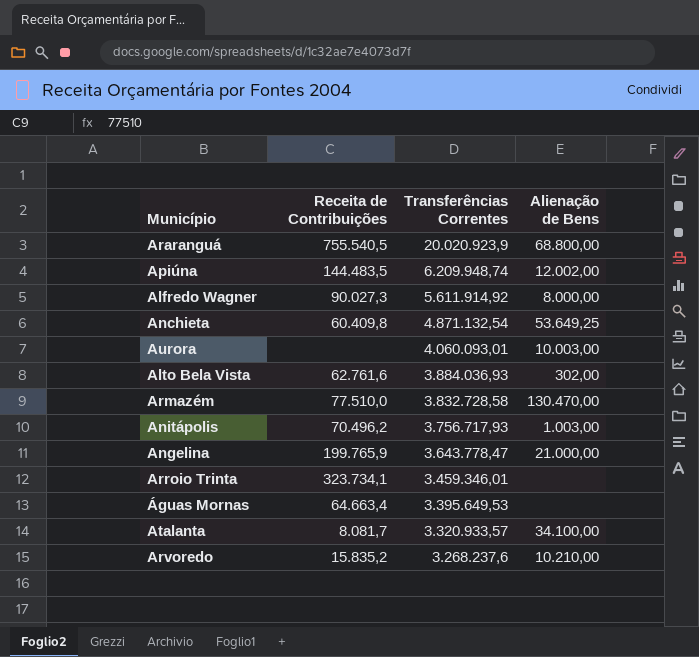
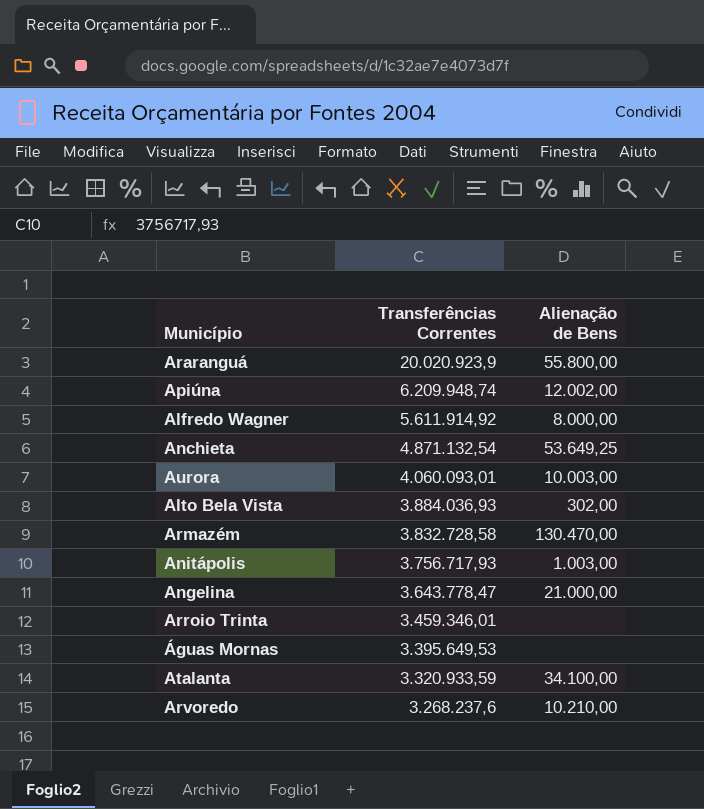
column Receita de Contribuições | position: 2 -> none
Araranguá | Alienação de Bens: 68.800,00 -> 55.800,00
Atalanta | Transferências Correntes: 3.320.933,57 -> 3.320.933,59

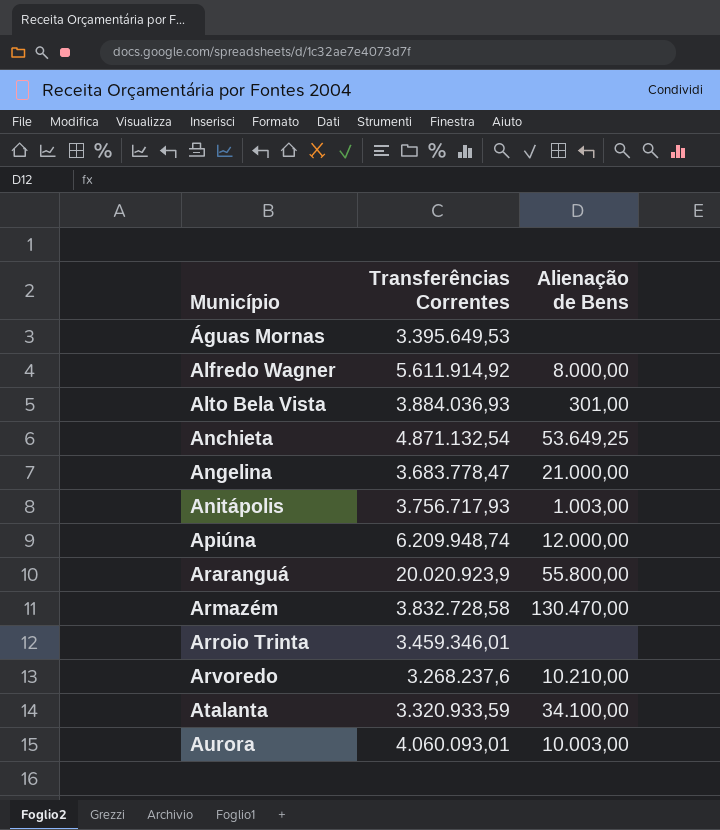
row order: Transferências Correntes descending -> Município ascending
Alto Bela Vista | Alienação de Bens: 302,00 -> 301,00
Angelina | Transferências Correntes: 3.643.778,47 -> 3.683.778,47
Apiúna | Alienação de Bens: 12.002,00 -> 12.000,00

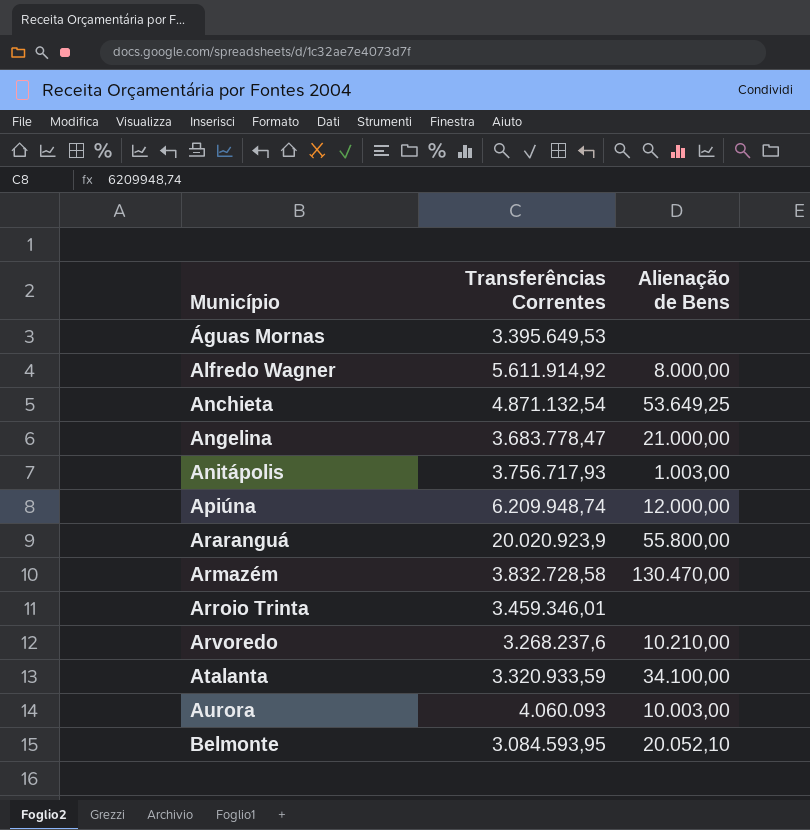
row Alto Bela Vista: 3.884.036,93 | 301,00 -> none
Aurora | Transferências Correntes: 4.060.093,01 -> 4.060.093
row Belmonte: none -> 3.084.593,95 | 20.052,10

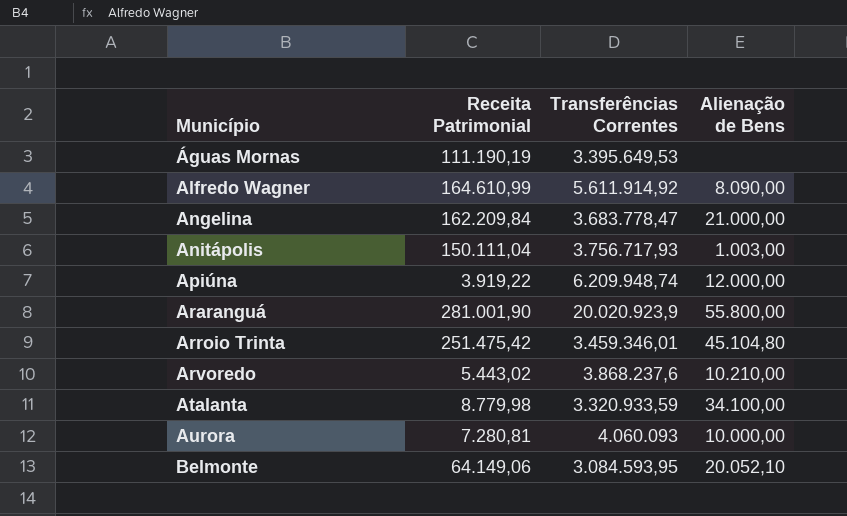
column Receita Patrimonial | position: none -> 2
row Anchieta: 4.871.132,54 | 53.649,25 -> none
row Armazém: 3.832.728,58 | 130.470,00 -> none
Alfredo Wagner | Alienação de Bens: 8.000,00 -> 8.090,00
Arroio Trinta | Alienação de Bens: none -> 45.104,80
Arvoredo | Transferências Correntes: 3.268.237,6 -> 3.868.237,6
Aurora | Alienação de Bens: 10.003,00 -> 10.000,00

